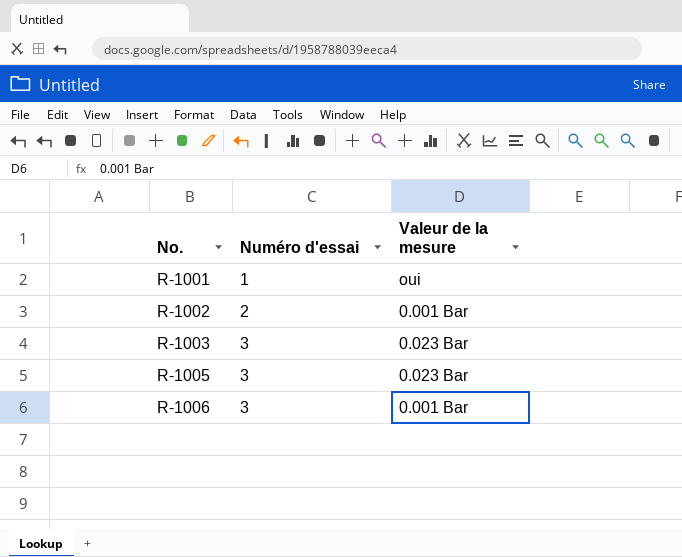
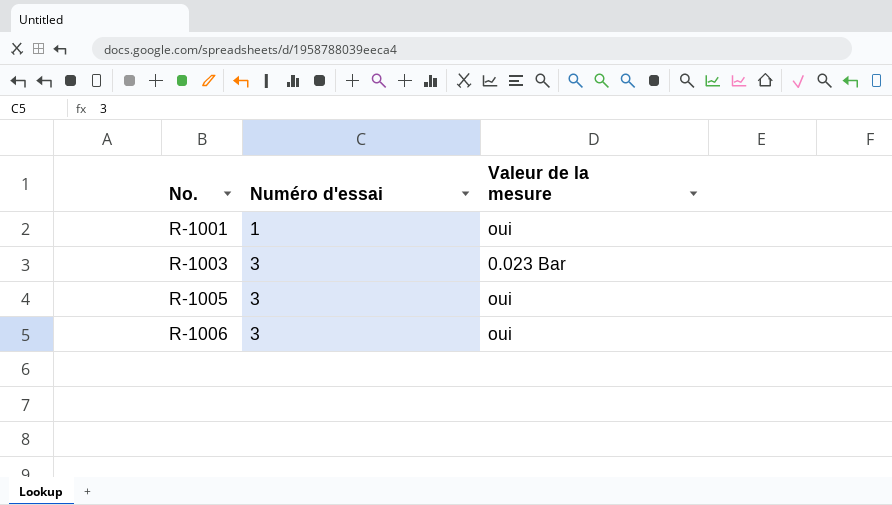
row R-1002: 2 | 0.001 Bar -> none
R-1005 | Valeur de la mesure: 0.023 Bar -> oui
R-1006 | Valeur de la mesure: 0.001 Bar -> oui

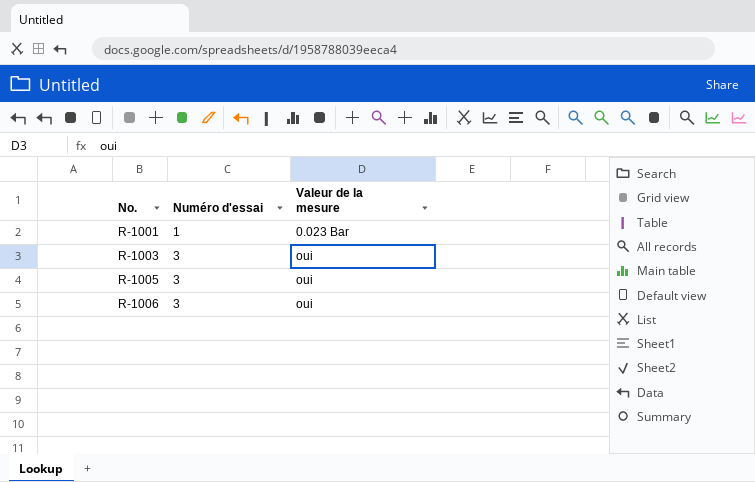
R-1001 | Valeur de la mesure: oui -> 0.023 Bar
R-1003 | Valeur de la mesure: 0.023 Bar -> oui

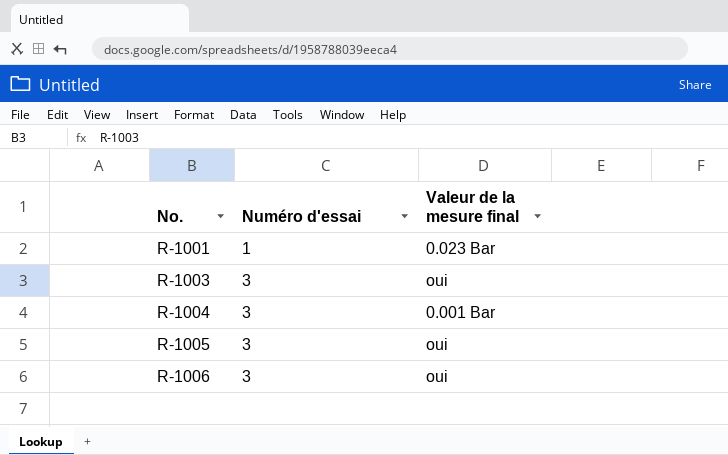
column name: Valeur de la mesure -> Valeur de la mesure final
row R-1004: none -> 3 | 0.001 Bar

